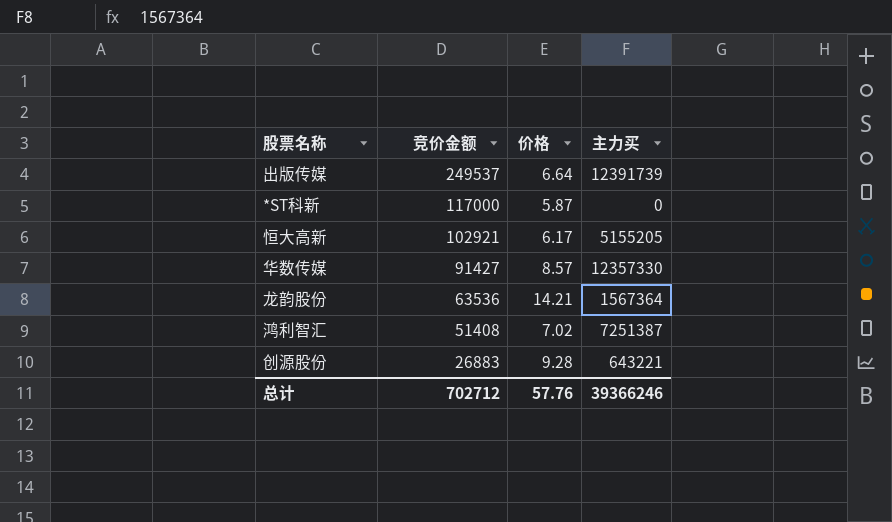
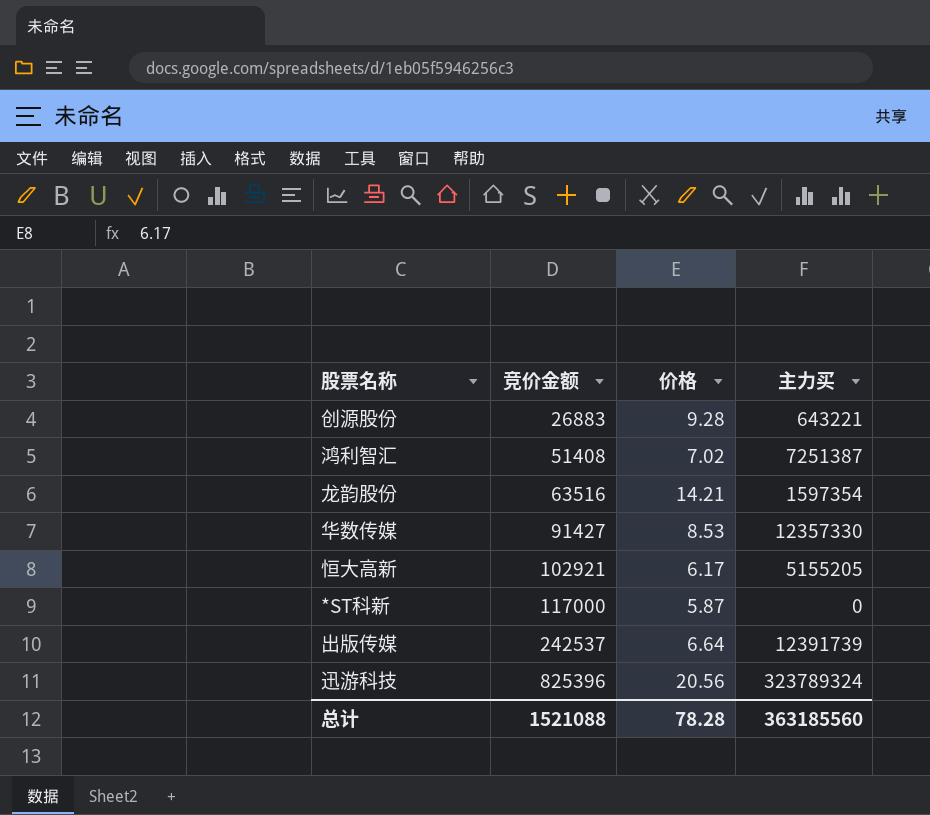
row order: 竞价金额 descending -> 竞价金额 ascending
龙韵股份 | 竞价金额: 63536 -> 63516
龙韵股份 | 主力买: 1567364 -> 1597354
华数传媒 | 价格: 8.57 -> 8.53
出版传媒 | 竞价金额: 249537 -> 242537
row 迅游科技: none -> 825396 | 20.56 | 323789324
总计 | 竞价金额: 702712 -> 1521088
总计 | 价格: 57.76 -> 78.28
总计 | 主力买: 39366246 -> 363185560

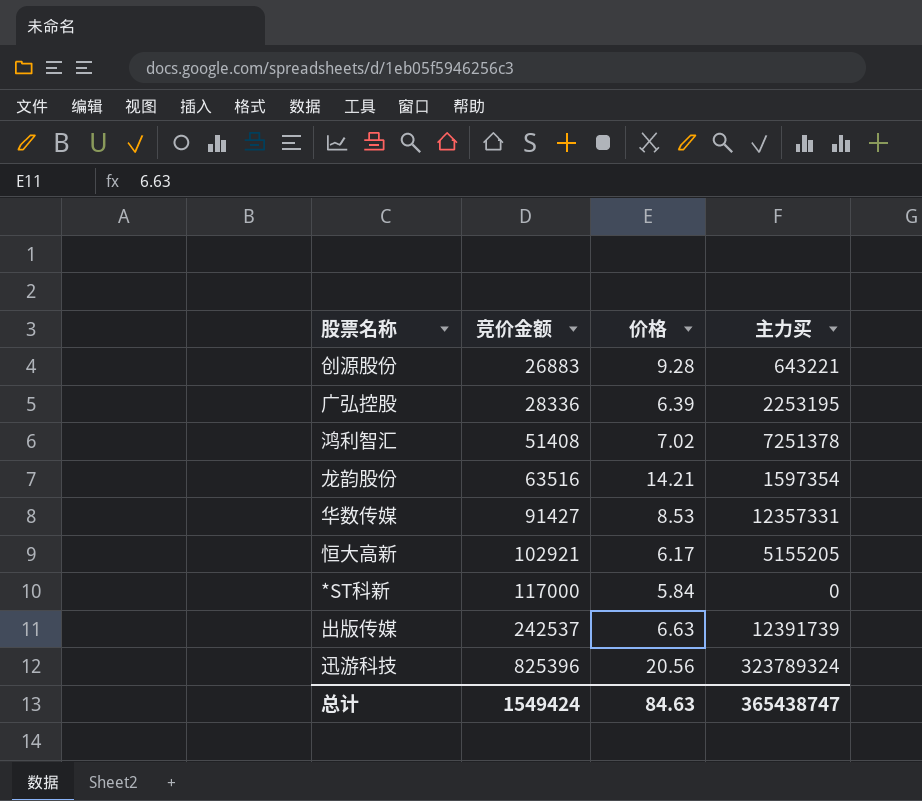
row 广弘控股: none -> 28336 | 6.39 | 2253195
鸿利智汇 | 主力买: 7251387 -> 7251378
华数传媒 | 主力买: 12357330 -> 12357331
*ST科新 | 价格: 5.87 -> 5.84
出版传媒 | 价格: 6.64 -> 6.63
总计 | 竞价金额: 1521088 -> 1549424
总计 | 价格: 78.28 -> 84.63
总计 | 主力买: 363185560 -> 365438747

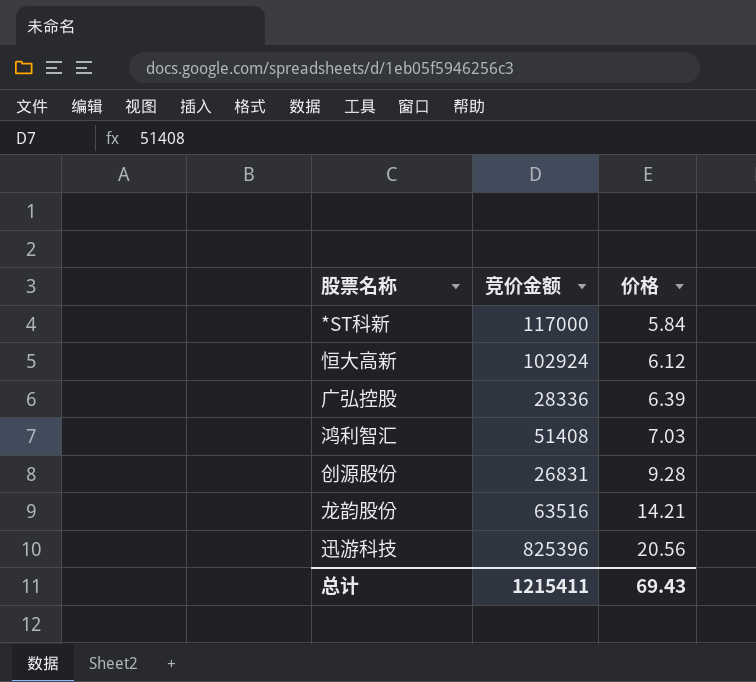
row order: 竞价金额 ascending -> 价格 ascending
column 主力买 | position: 4 -> none
row 华数传媒: 91427 | 8.53 | 12357331 -> none
row 出版传媒: 242537 | 6.63 | 12391739 -> none
恒大高新 | 竞价金额: 102921 -> 102924
恒大高新 | 价格: 6.17 -> 6.12
鸿利智汇 | 价格: 7.02 -> 7.03
创源股份 | 竞价金额: 26883 -> 26831
总计 | 竞价金额: 1549424 -> 1215411
总计 | 价格: 84.63 -> 69.43

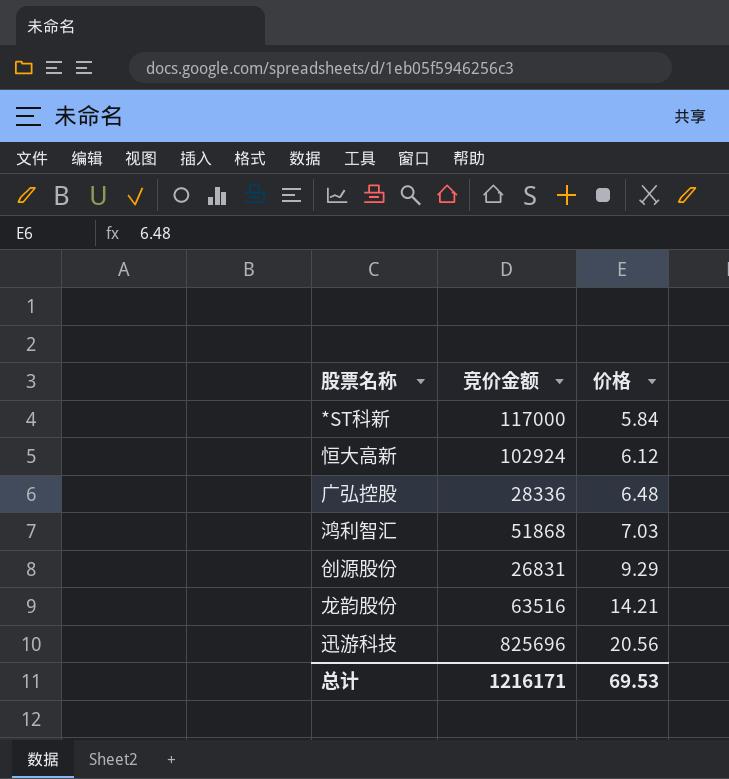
广弘控股 | 价格: 6.39 -> 6.48
鸿利智汇 | 竞价金额: 51408 -> 51868
创源股份 | 价格: 9.28 -> 9.29
迅游科技 | 竞价金额: 825396 -> 825696
总计 | 竞价金额: 1215411 -> 1216171
总计 | 价格: 69.43 -> 69.53

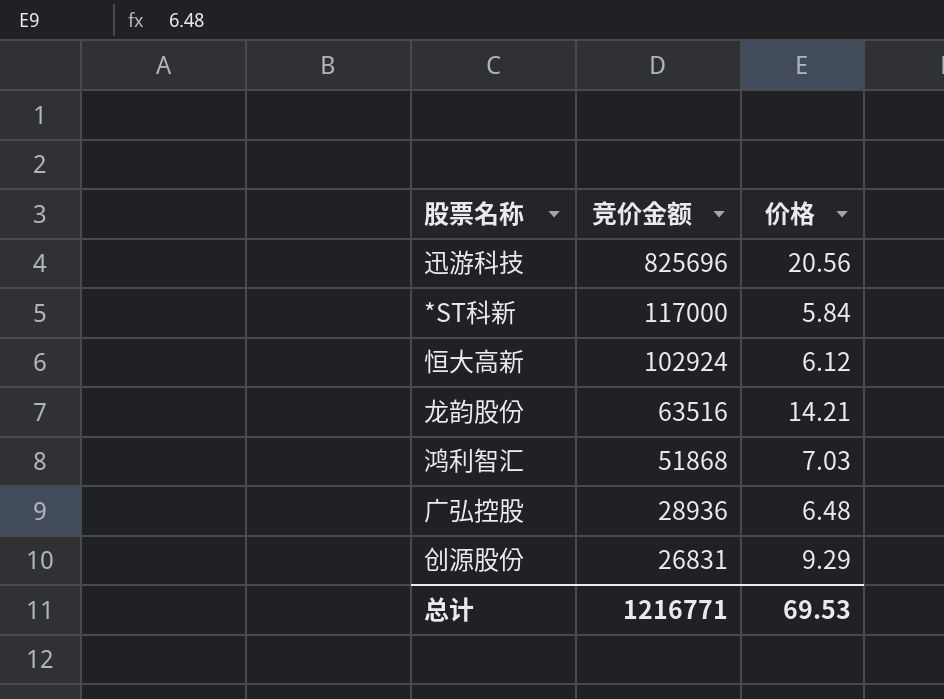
row order: 价格 ascending -> 竞价金额 descending
广弘控股 | 竞价金额: 28336 -> 28936
总计 | 竞价金额: 1216171 -> 1216771

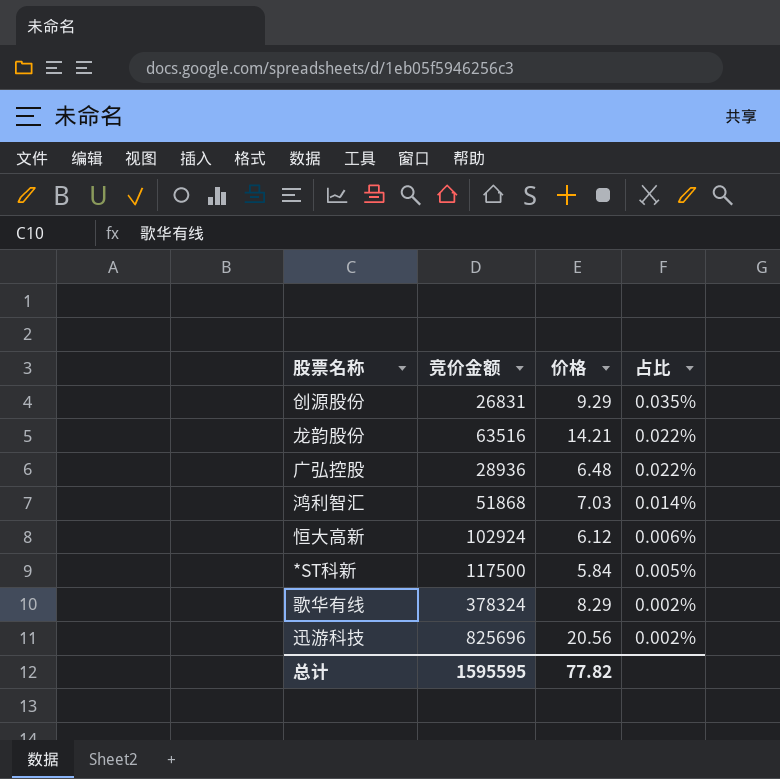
row order: 竞价金额 descending -> 占比 descending
column 占比 | formula: none -> [价格] / [竞价金额]
*ST科新 | 竞价金额: 117000 -> 117500
row 歌华有线: none -> 378324 | 8.29 | 0.002%
总计 | 竞价金额: 1216771 -> 1595595
总计 | 价格: 69.53 -> 77.82

